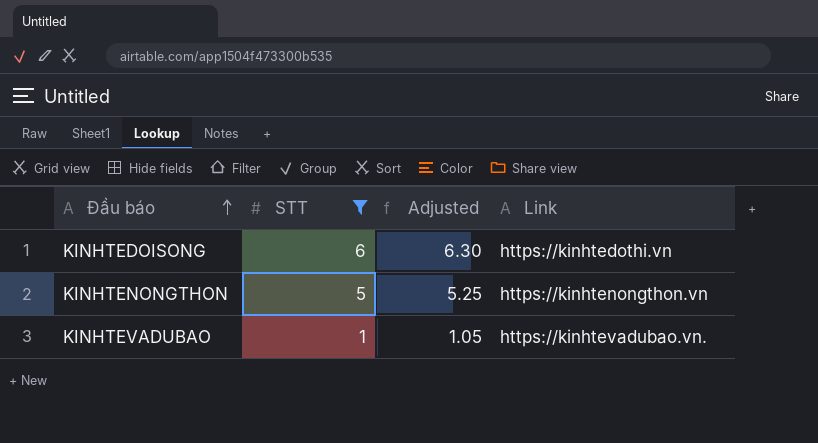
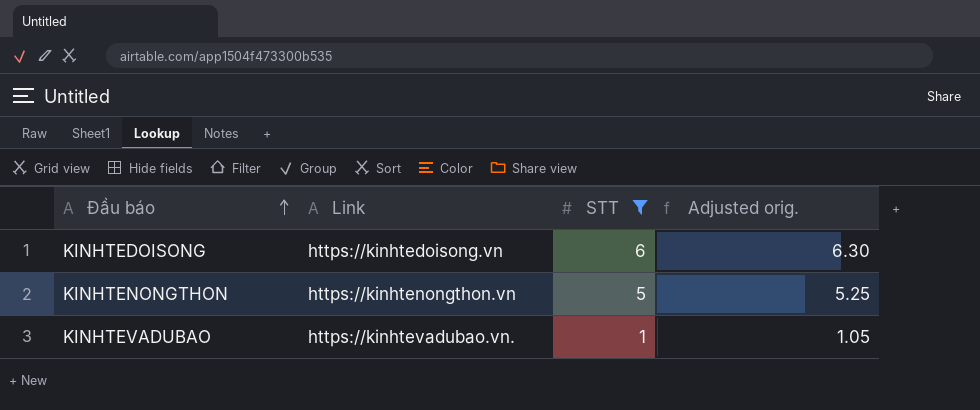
column Link | position: 4 -> 2
column name: Adjusted -> Adjusted orig.
KINHTEDOISONG | Link: https://kinhtedothi.vn -> https://kinhtedoisong.vn

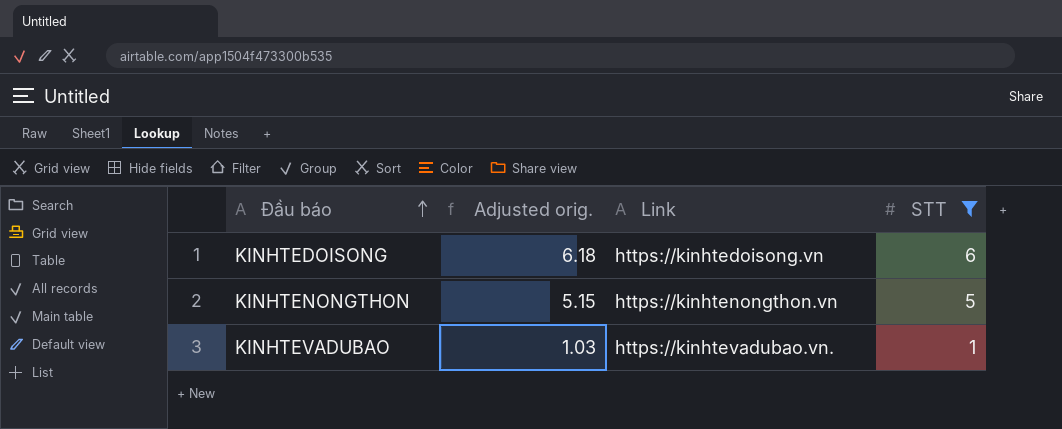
column Adjusted orig. | formula: [STT] * 1.05 -> [STT] * 1.03
column Adjusted orig. | position: 4 -> 2

